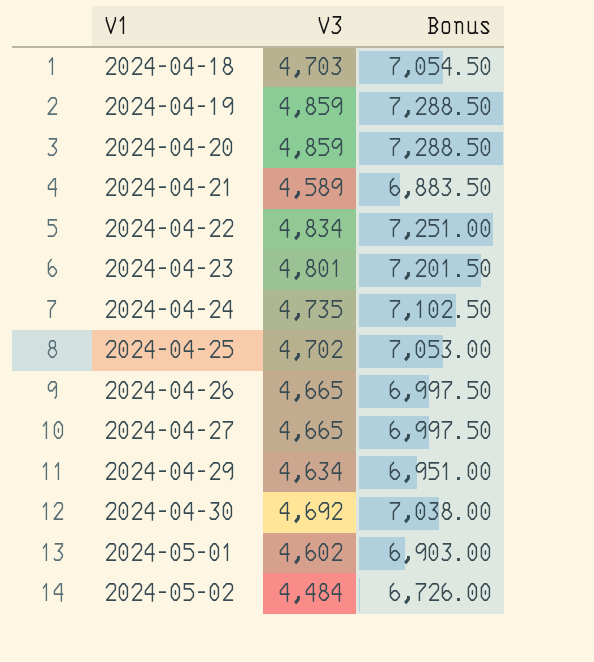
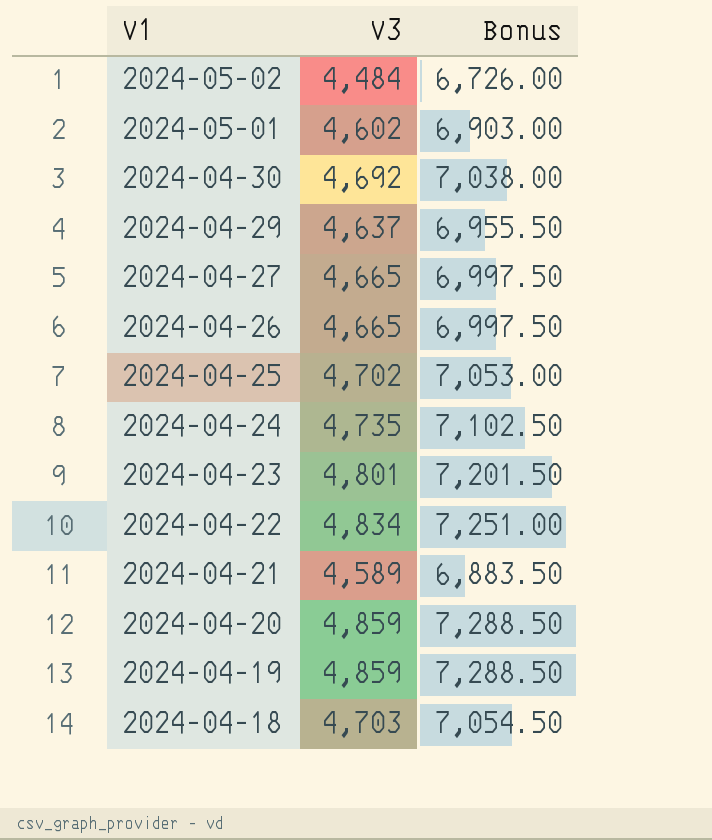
row order: V1 ascending -> V1 descending
2024-04-29 | V3: 4,634 -> 4,637
2024-04-29 | Bonus: 6,951.00 -> 6,955.50

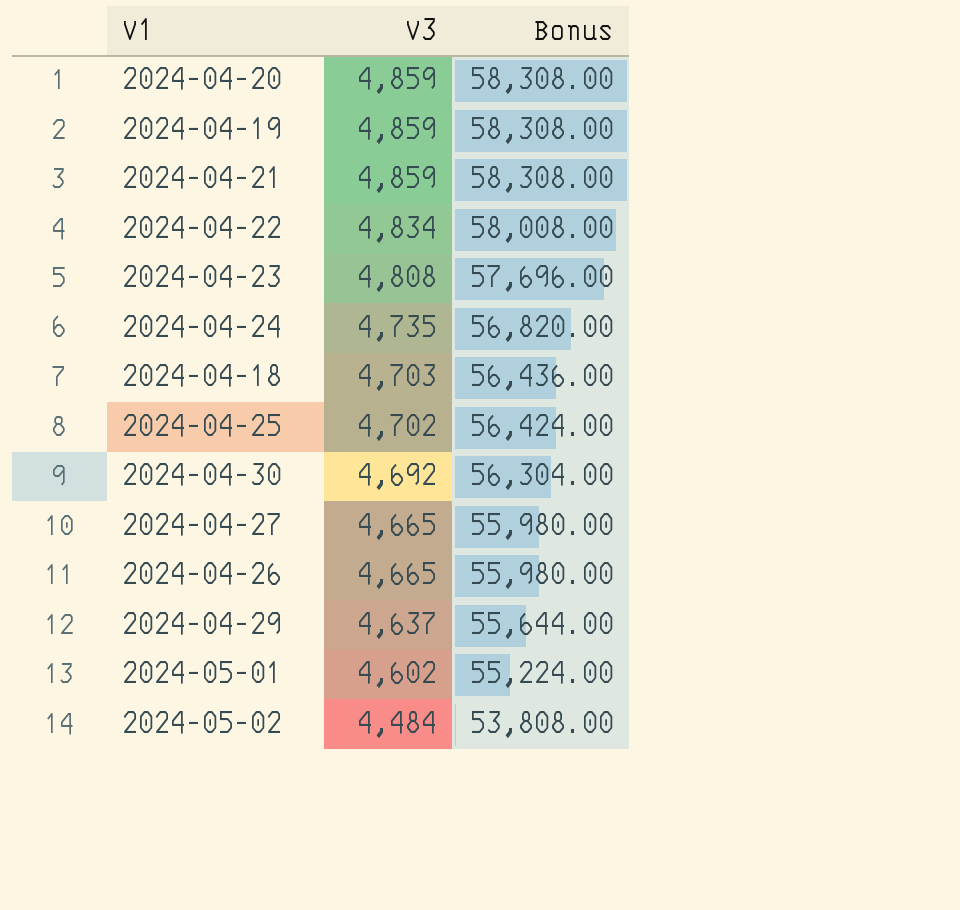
row order: V1 descending -> V3 descending
column Bonus | formula: [V3] * 1.5 -> [V3] * 12
2024-04-21 | V3: 4,589 -> 4,859
2024-04-23 | V3: 4,801 -> 4,808

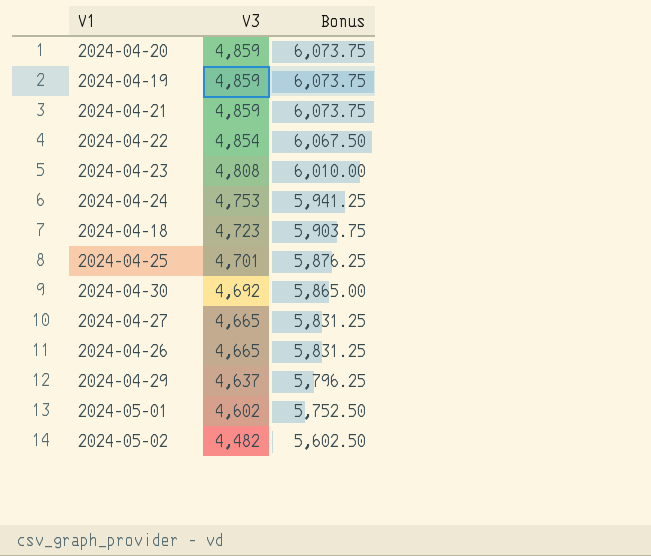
column Bonus | formula: [V3] * 12 -> [V3] * 1.25
2024-04-22 | V3: 4,834 -> 4,854
2024-04-24 | V3: 4,735 -> 4,753
2024-04-18 | V3: 4,703 -> 4,723
2024-04-25 | V3: 4,702 -> 4,701
2024-05-02 | V3: 4,484 -> 4,482

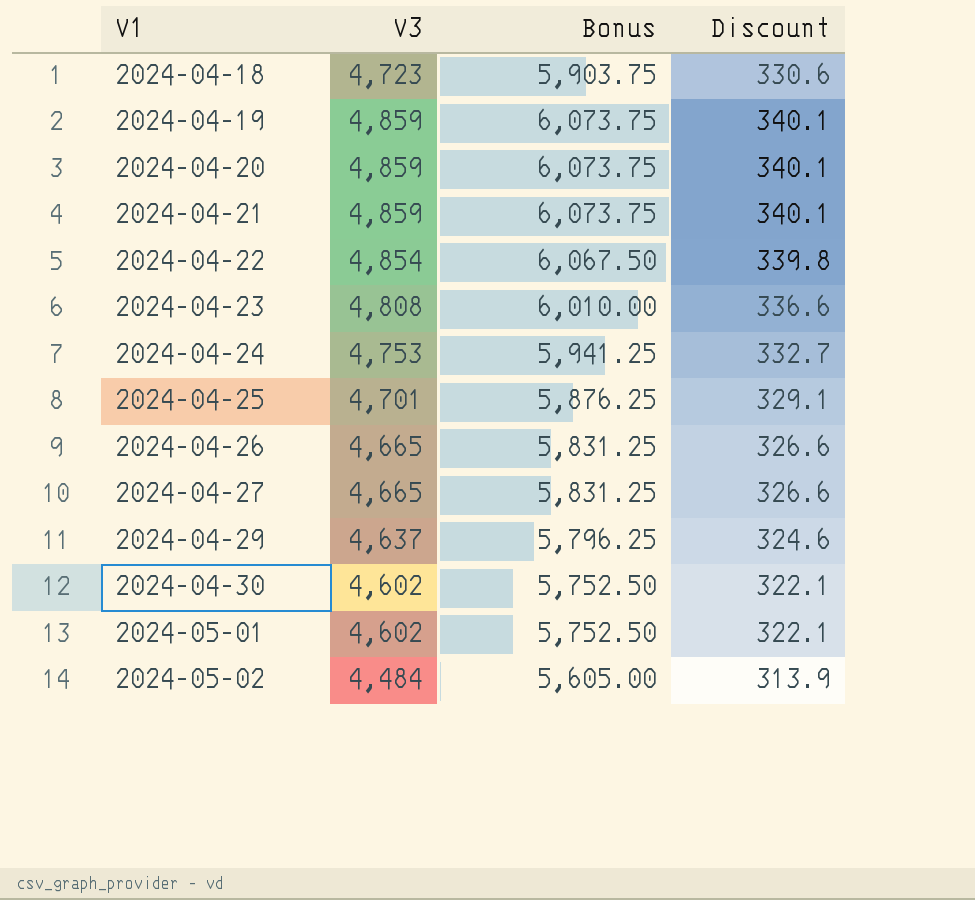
row order: V3 descending -> V1 ascending
column Discount | formula: none -> [V3] * 0.07
2024-04-30 | V3: 4,692 -> 4,602
2024-04-30 | Bonus: 5,865.00 -> 5,752.50
2024-05-02 | V3: 4,482 -> 4,484
2024-05-02 | Bonus: 5,602.50 -> 5,605.00

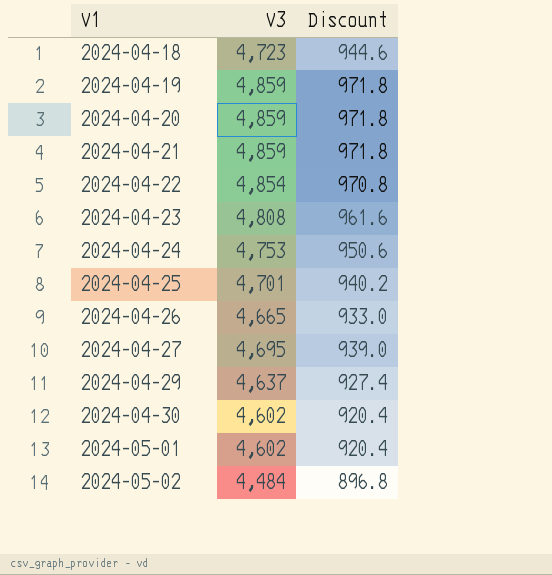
column Bonus | formula: [V3] * 1.25 -> none
column Discount | formula: [V3] * 0.07 -> [V3] * 0.2
2024-04-27 | V3: 4,665 -> 4,695

